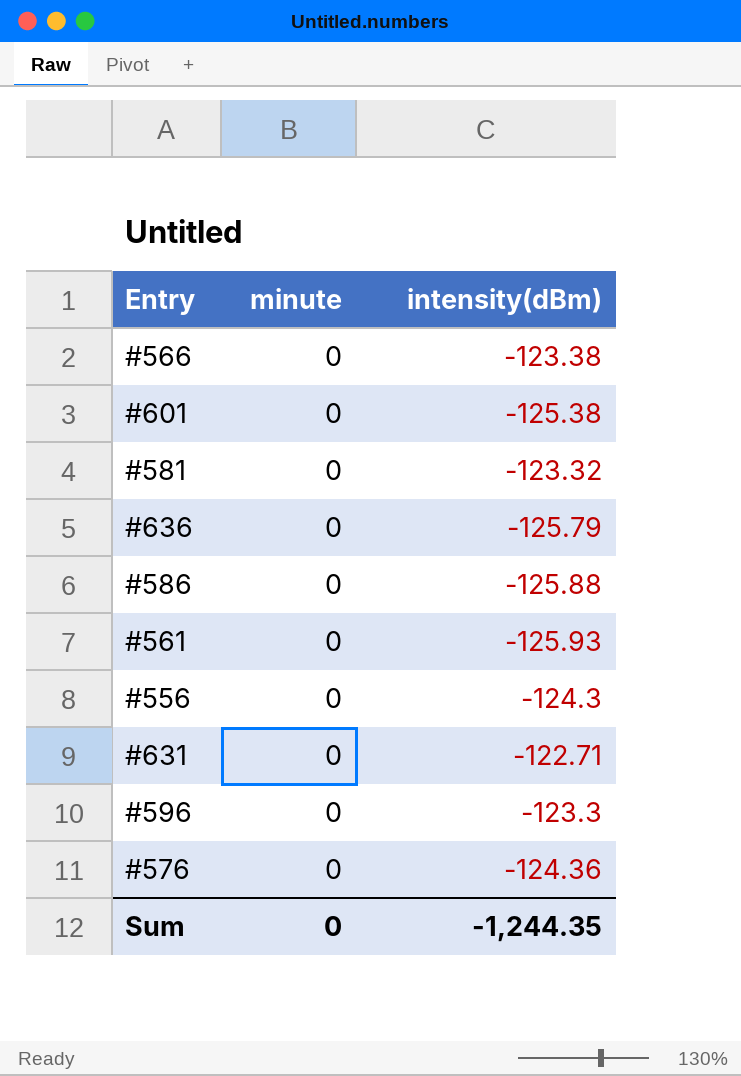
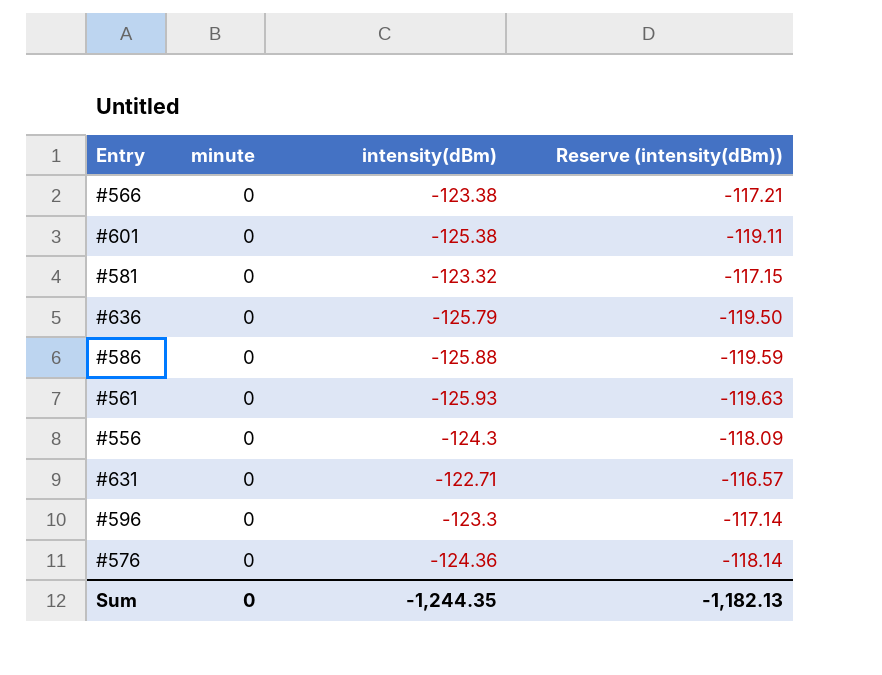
column Reserve (intensity(dBm)) | formula: none -> [intensity(dBm)] * 0.95

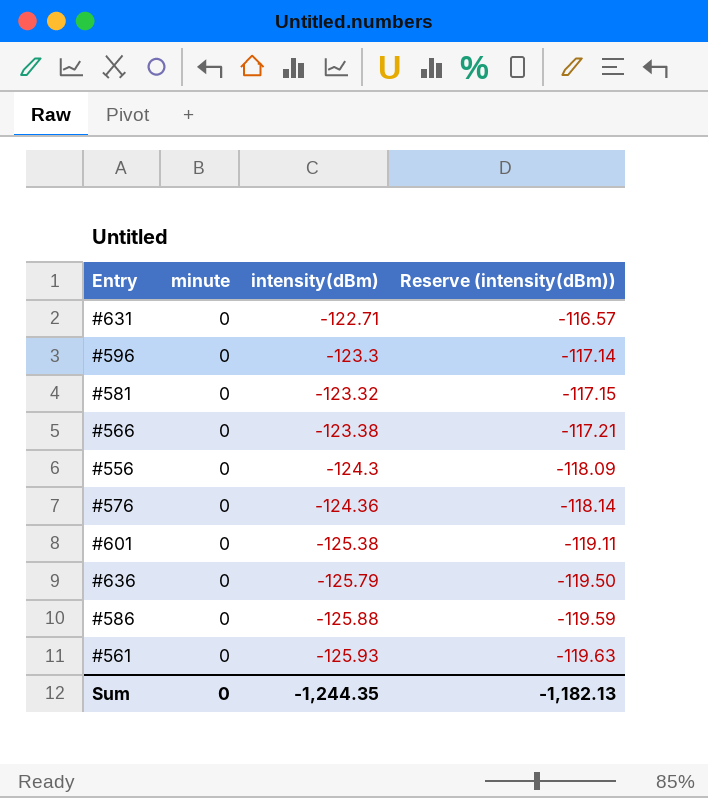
row order: none -> intensity(dBm) descending

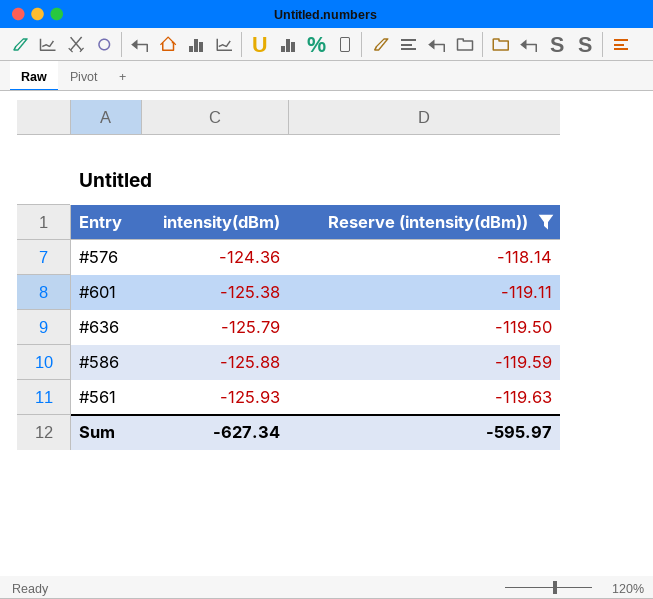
filter: none -> Reserve (intensity(dBm)) <= -118.14
column minute | position: 2 -> none
Sum | intensity(dBm): -1,244.35 -> -627.34
Sum | Reserve (intensity(dBm)): -1,182.13 -> -595.97

